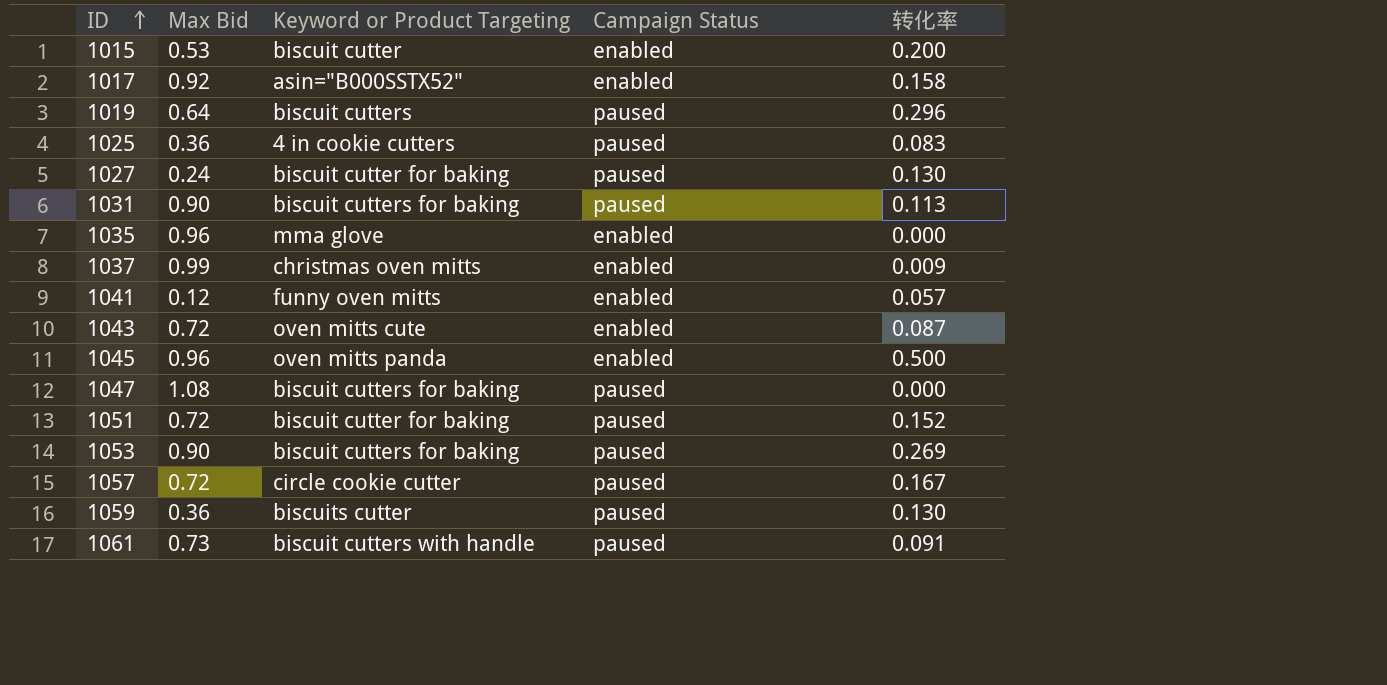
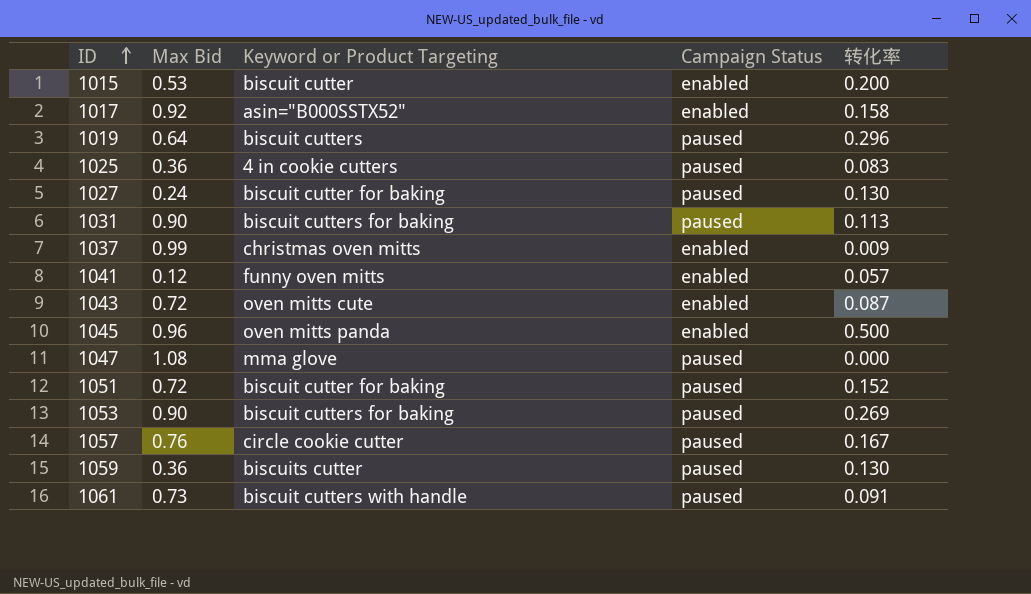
row 1035: 0.96 | mma glove | enabled | 0.000 -> none
1047 | Keyword or Product Targeting: biscuit cutters for baking -> mma glove
1057 | Max Bid: 0.72 -> 0.76

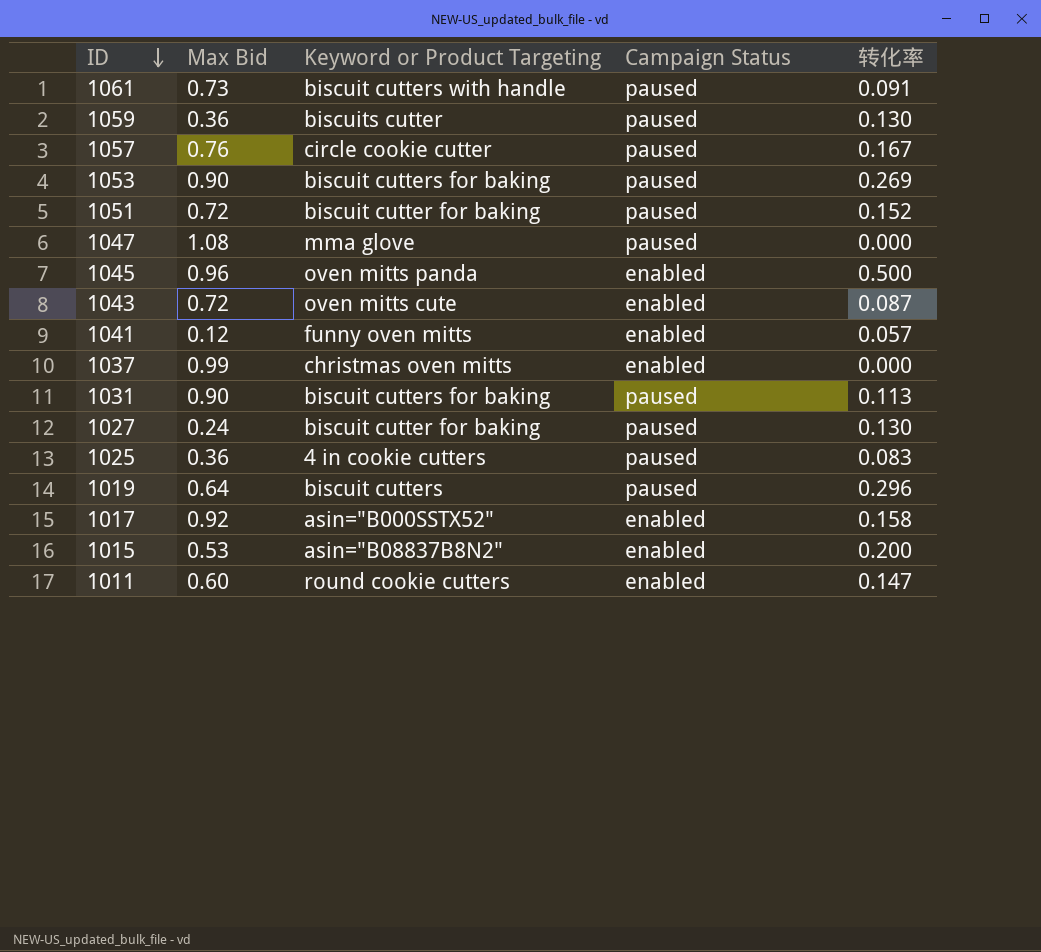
row order: ID ascending -> ID descending
1037 | 转化率: 0.009 -> 0.000
1015 | Keyword or Product Targeting: biscuit cutter -> asin="B08837B8N2"
row 1011: none -> 0.60 | round cookie cutters | enabled | 0.147

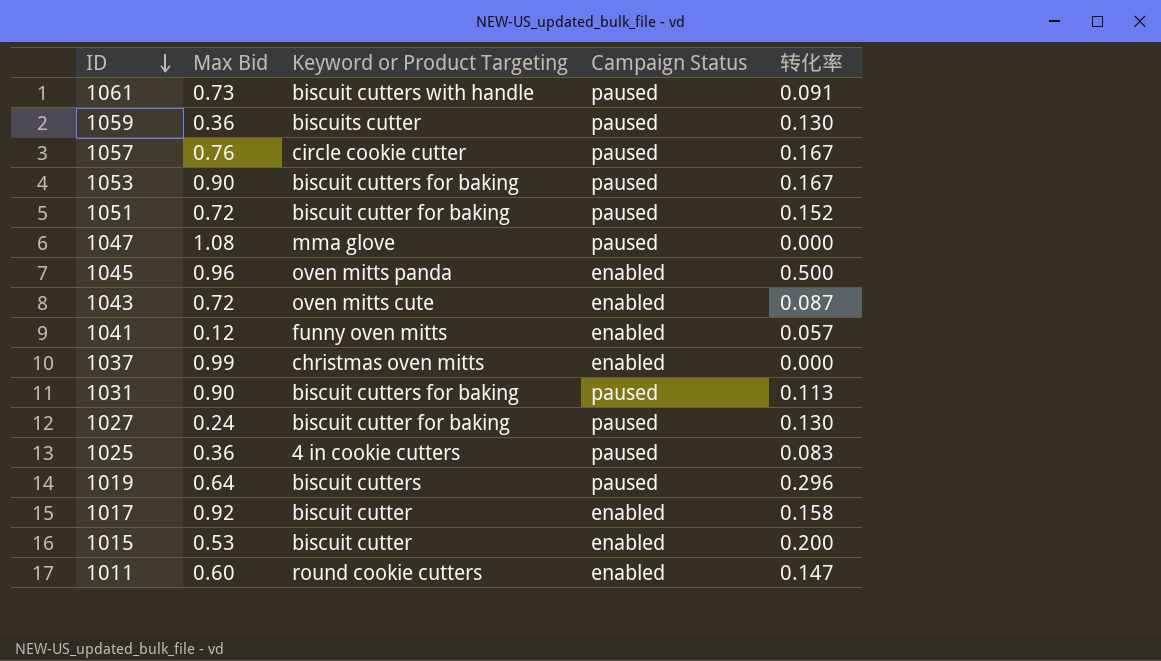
1053 | 转化率: 0.269 -> 0.167
1017 | Keyword or Product Targeting: asin="B000SSTX52" -> biscuit cutter
1015 | Keyword or Product Targeting: asin="B08837B8N2" -> biscuit cutter

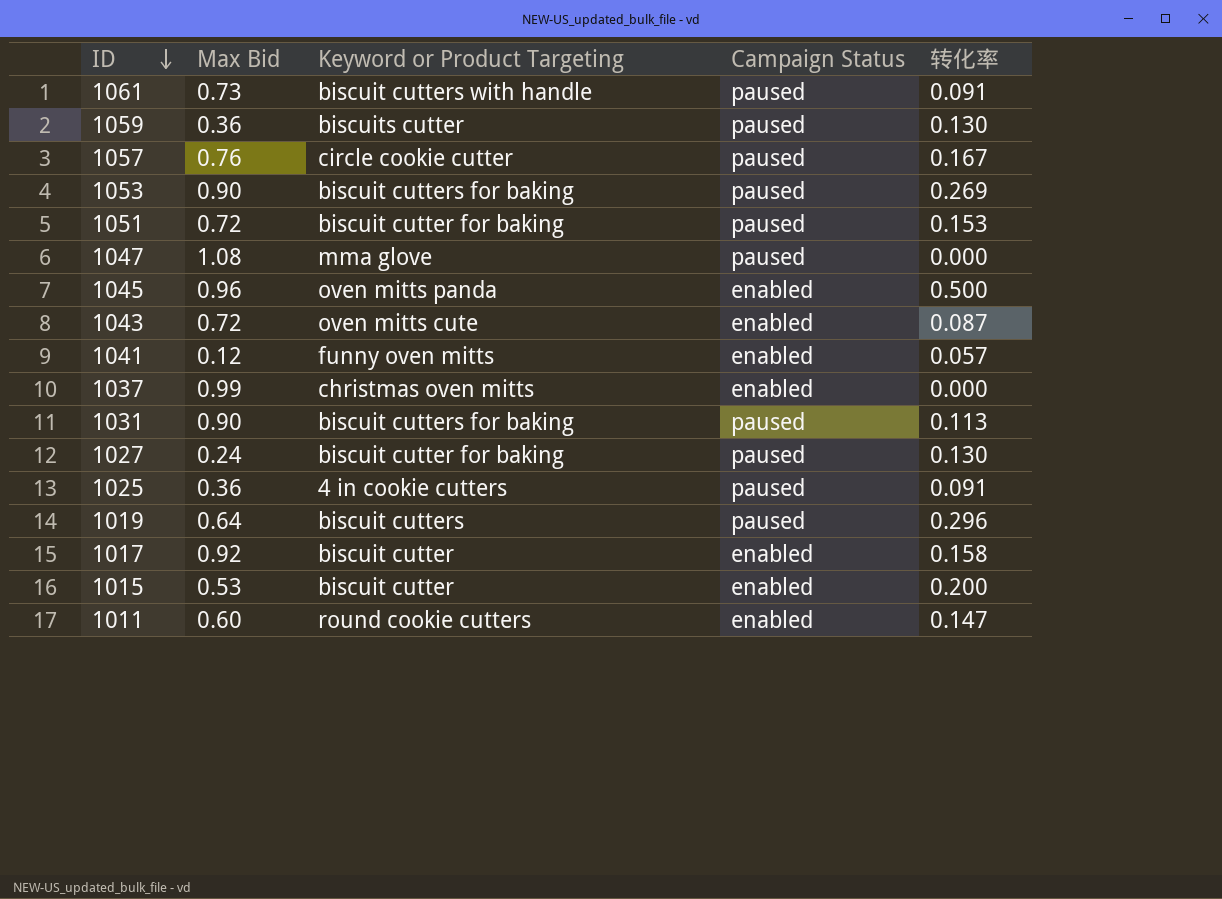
1053 | 转化率: 0.167 -> 0.269
1051 | 转化率: 0.152 -> 0.153
1025 | 转化率: 0.083 -> 0.091

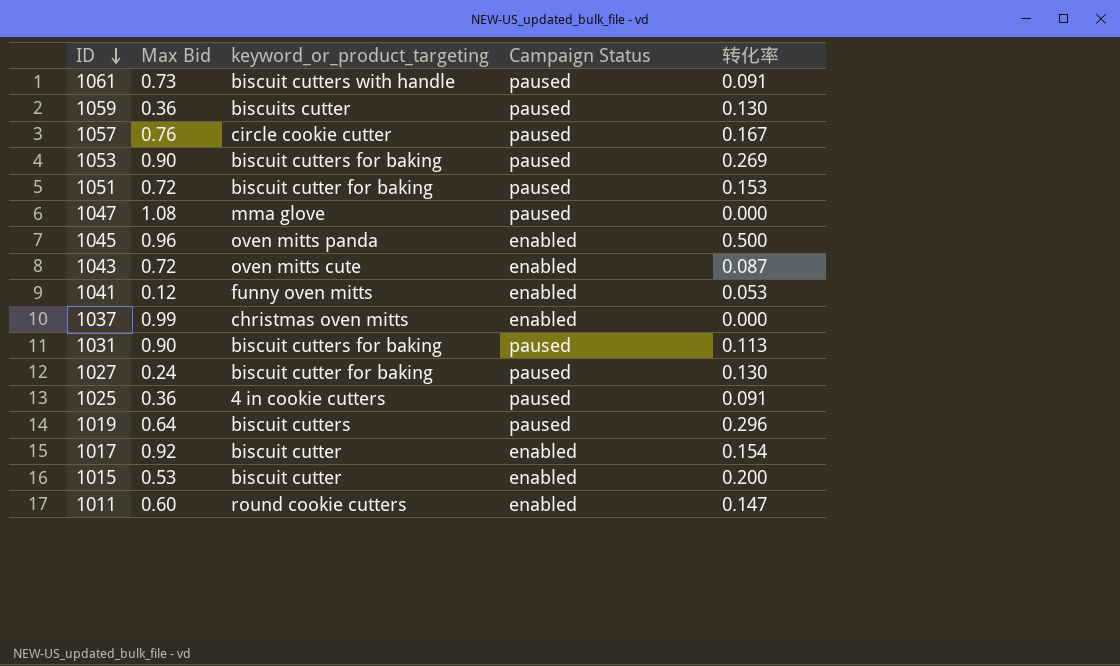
column name: Keyword or Product Targeting -> keyword_or_product_targeting
1041 | 转化率: 0.057 -> 0.053
1017 | 转化率: 0.158 -> 0.154

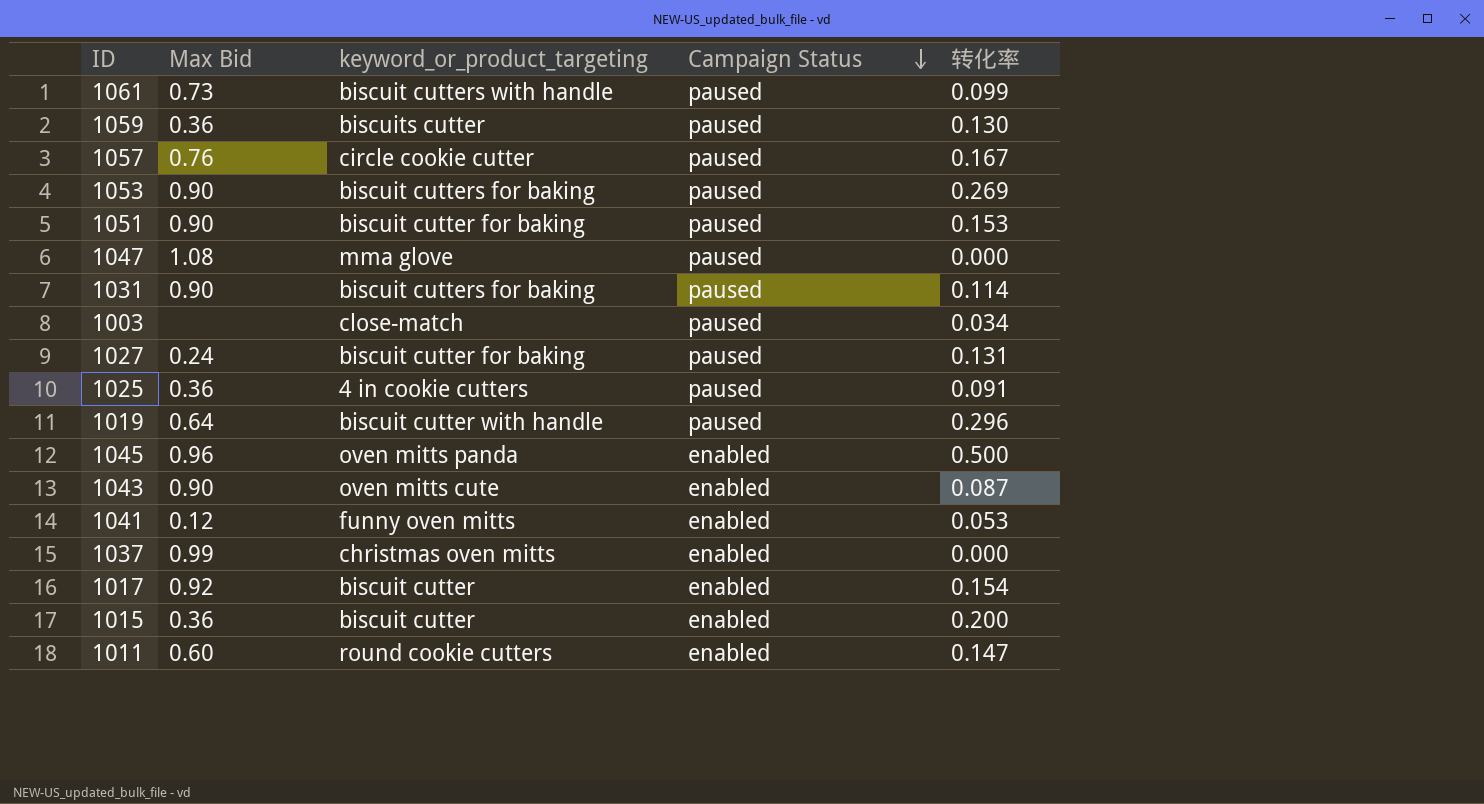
row order: ID descending -> Campaign Status descending
1061 | 转化率: 0.091 -> 0.099
1051 | Max Bid: 0.72 -> 0.90
1031 | 转化率: 0.113 -> 0.114
row 1003: none -> none | close-match | paused | 0.034
1027 | 转化率: 0.130 -> 0.131
1019 | keyword_or_product_targeting: biscuit cutters -> biscuit cutter with handle
1043 | Max Bid: 0.72 -> 0.90
1015 | Max Bid: 0.53 -> 0.36

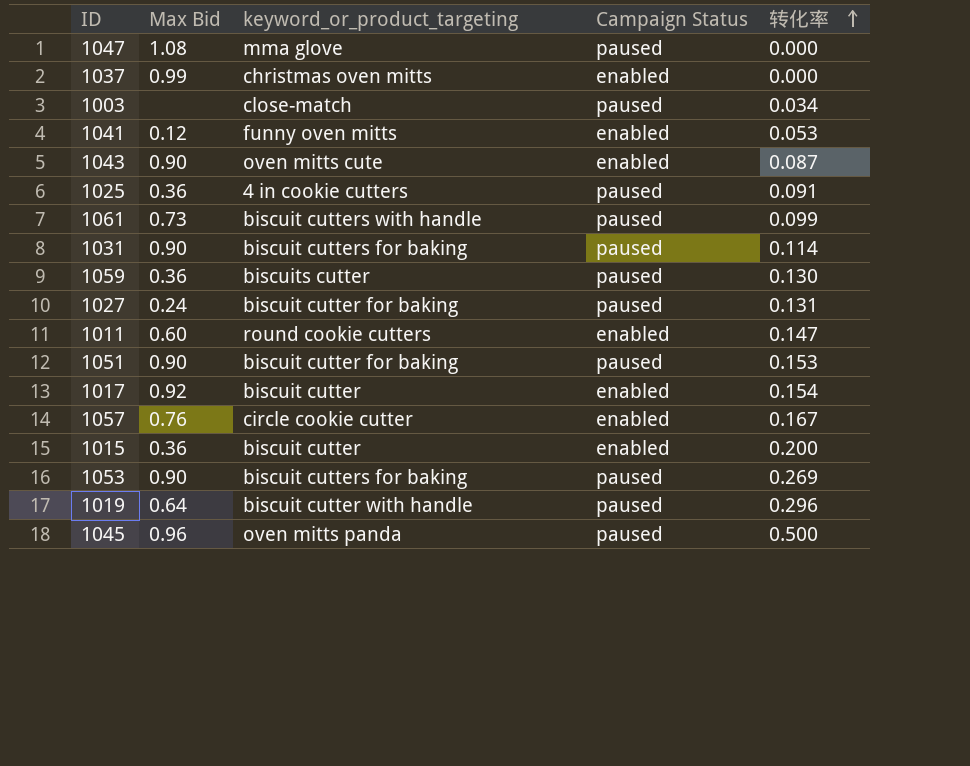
row order: Campaign Status descending -> 转化率 ascending
1057 | Campaign Status: paused -> enabled
1045 | Campaign Status: enabled -> paused

